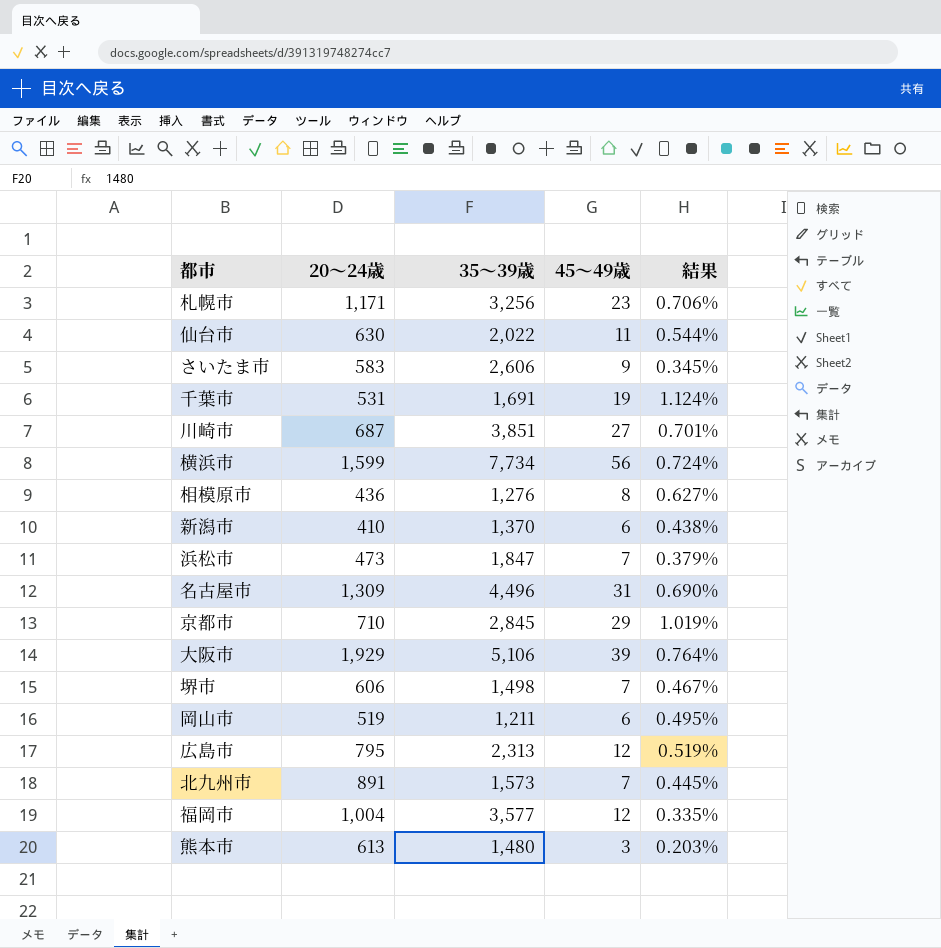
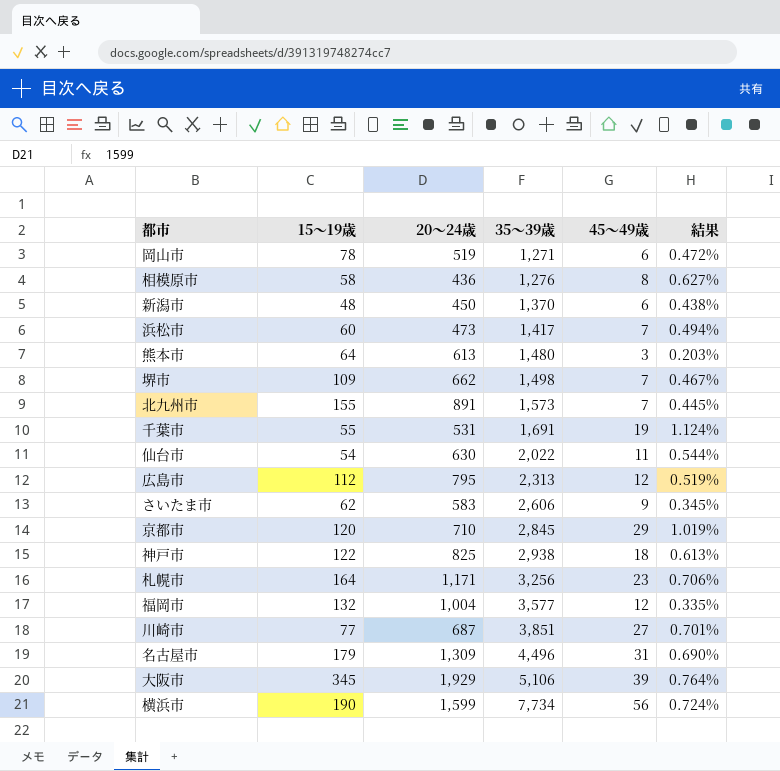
row order: none -> 35～39歳 ascending
column 15～19歳 | position: none -> 2
岡山市 | 35～39歳: 1,211 -> 1,271
岡山市 | 結果: 0.495% -> 0.472%
新潟市 | 20～24歳: 410 -> 450
浜松市 | 35～39歳: 1,847 -> 1,417
浜松市 | 結果: 0.379% -> 0.494%
堺市 | 20～24歳: 606 -> 662
row 神戸市: none -> 122 | 825 | 2,938 | 18 | 0.613%

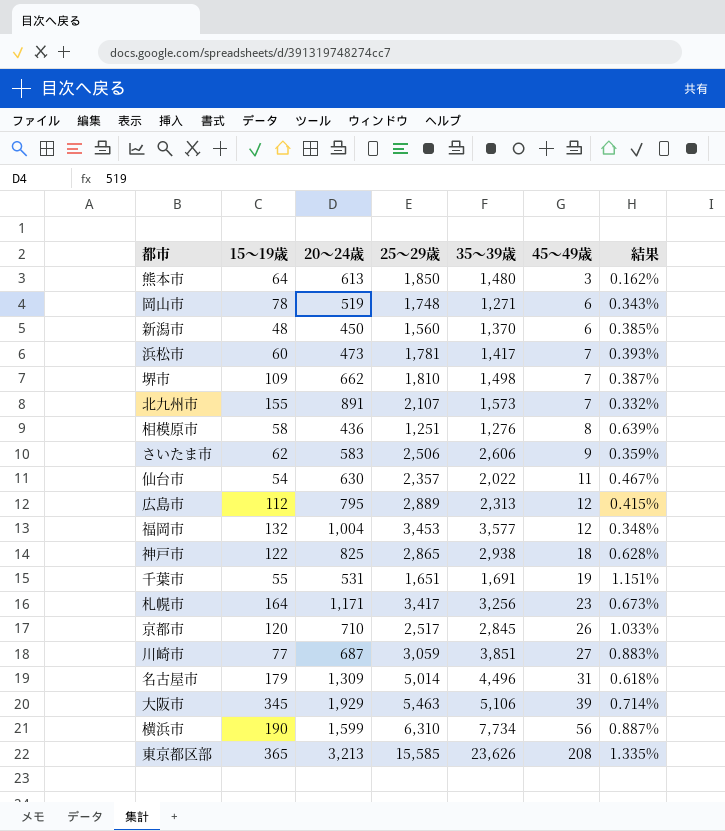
row order: 35～39歳 ascending -> 45～49歳 ascending
column 25～29歳 | position: none -> 4
column 結果 | formula: [45～49歳] / [35～39歳] -> [45～49歳] / [25～29歳]
京都市 | 45～49歳: 29 -> 26
row 東京都区部: none -> 365 | 3,213 | 15,585 | 23,626 | 208 | 1.335%

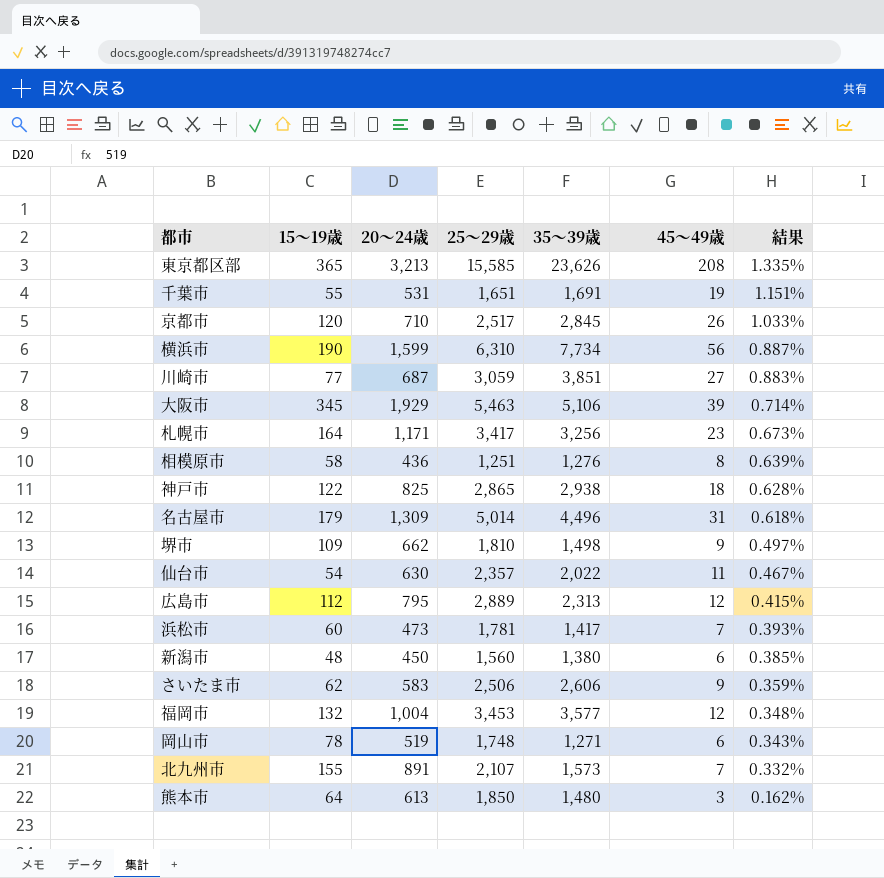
row order: 45～49歳 ascending -> 結果 descending
堺市 | 45～49歳: 7 -> 9
堺市 | 結果: 0.387% -> 0.497%
新潟市 | 35～39歳: 1,370 -> 1,380

